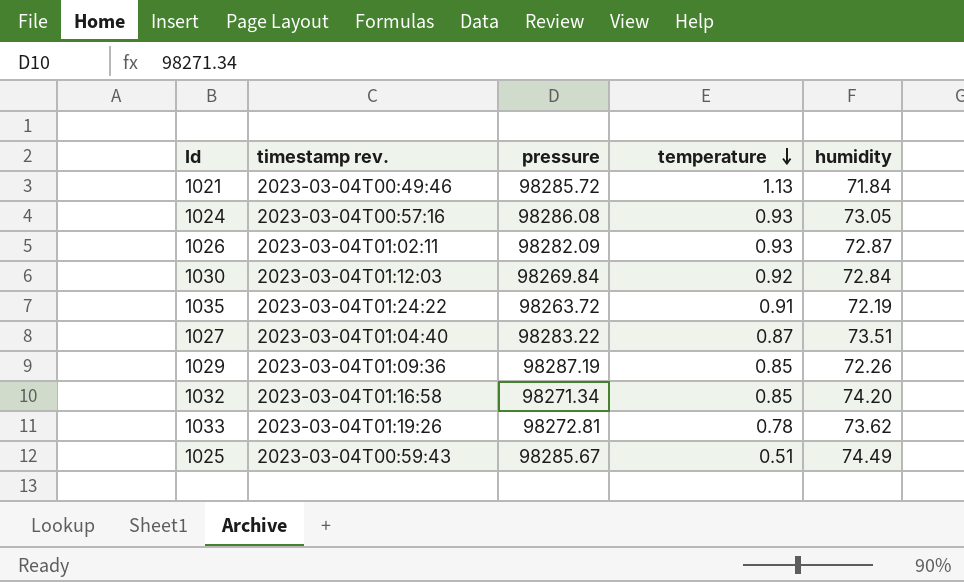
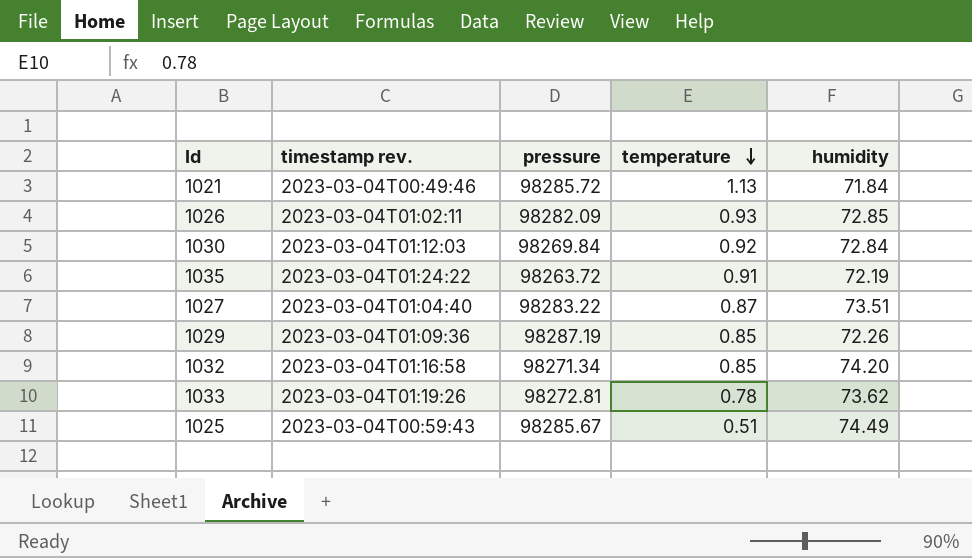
row 1024: 2023-03-04T00:57:16 | 98286.08 | 0.93 | 73.05 -> none
1026 | humidity: 72.87 -> 72.85

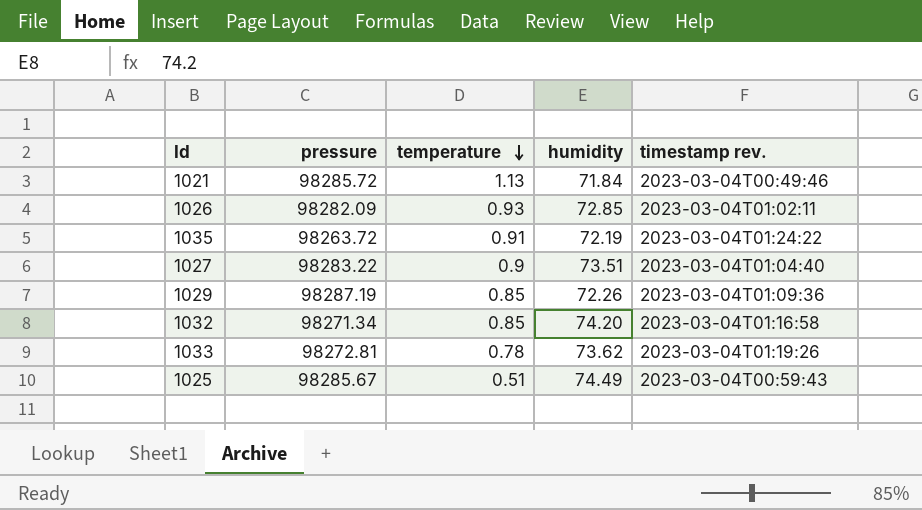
column timestamp rev. | position: 2 -> 5
row 1030: 2023-03-04T01:12:03 | 98269.84 | 0.92 | 72.84 -> none
1027 | temperature: 0.87 -> 0.9

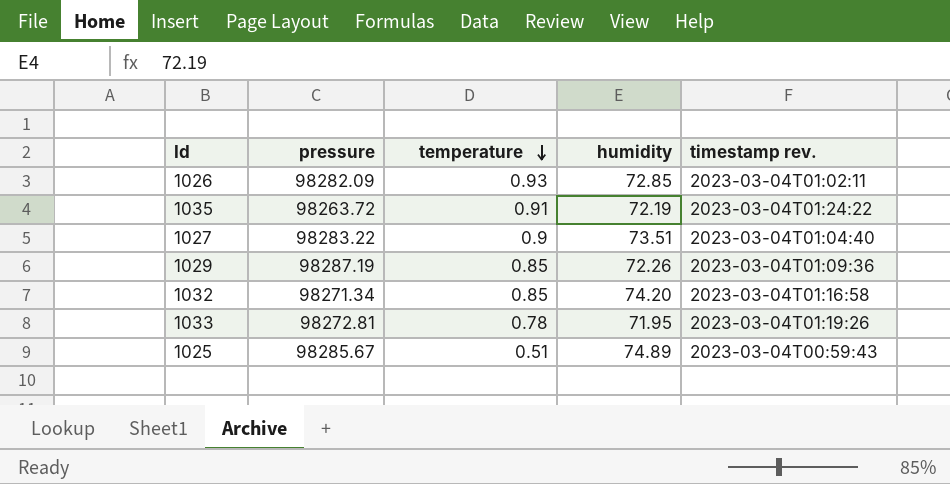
row 1021: 98285.72 | 1.13 | 71.84 | 2023-03-04T00:49:46 -> none
1033 | humidity: 73.62 -> 71.95
1025 | humidity: 74.49 -> 74.89

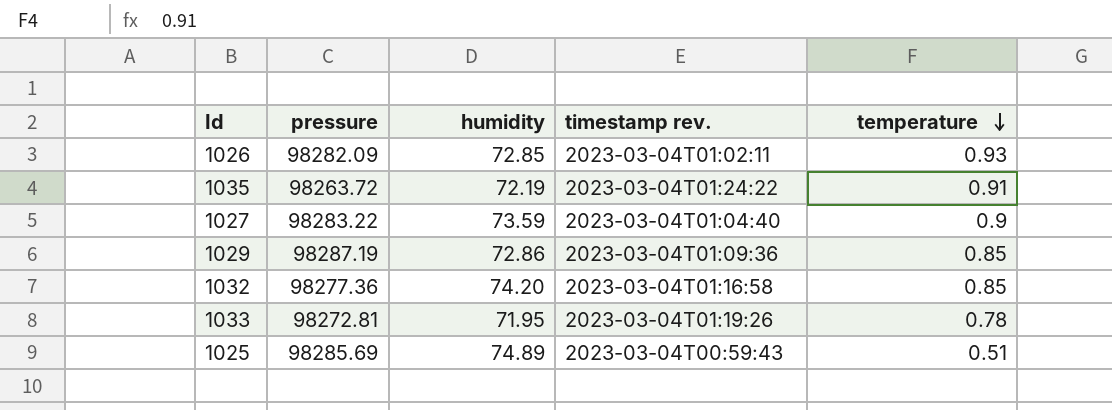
column temperature | position: 3 -> 5
1027 | humidity: 73.51 -> 73.59
1029 | humidity: 72.26 -> 72.86
1032 | pressure: 98271.34 -> 98277.36
1025 | pressure: 98285.67 -> 98285.69

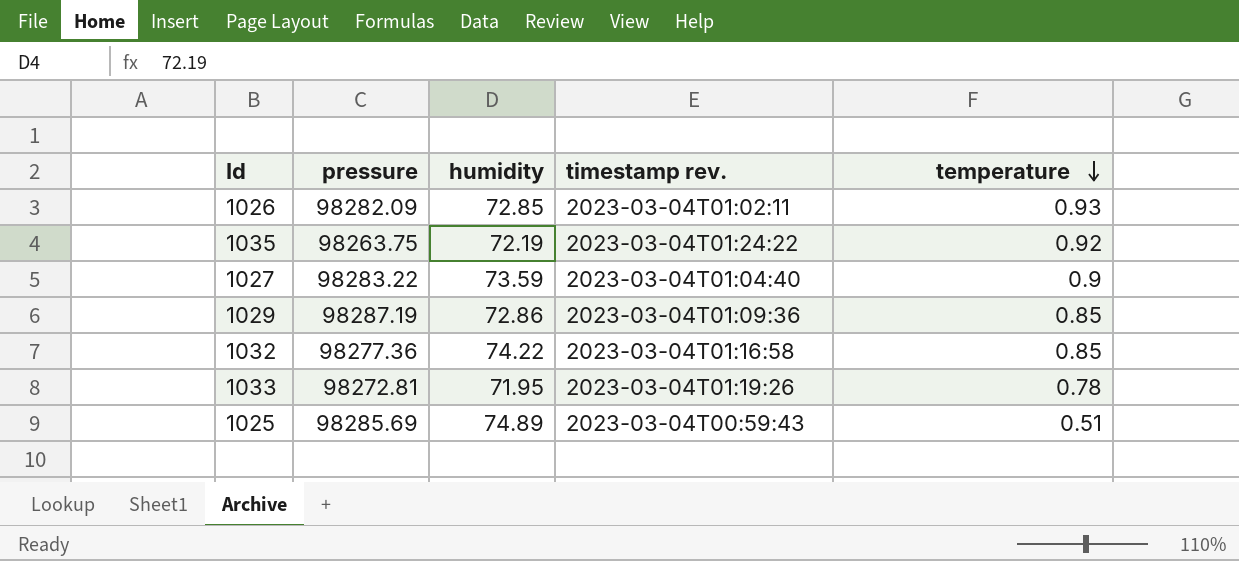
1035 | pressure: 98263.72 -> 98263.75
1035 | temperature: 0.91 -> 0.92
1032 | humidity: 74.20 -> 74.22

